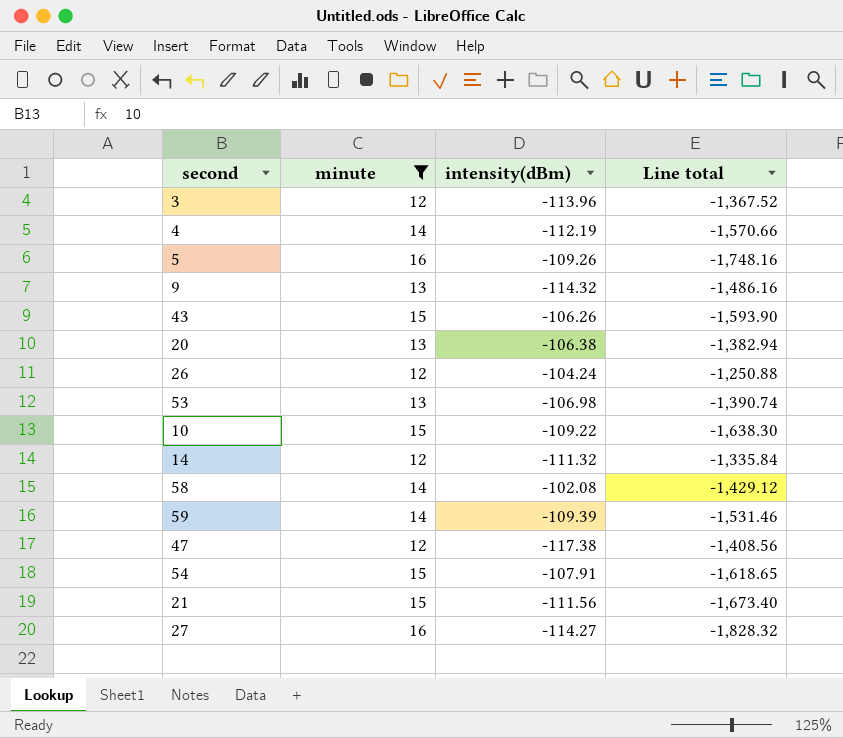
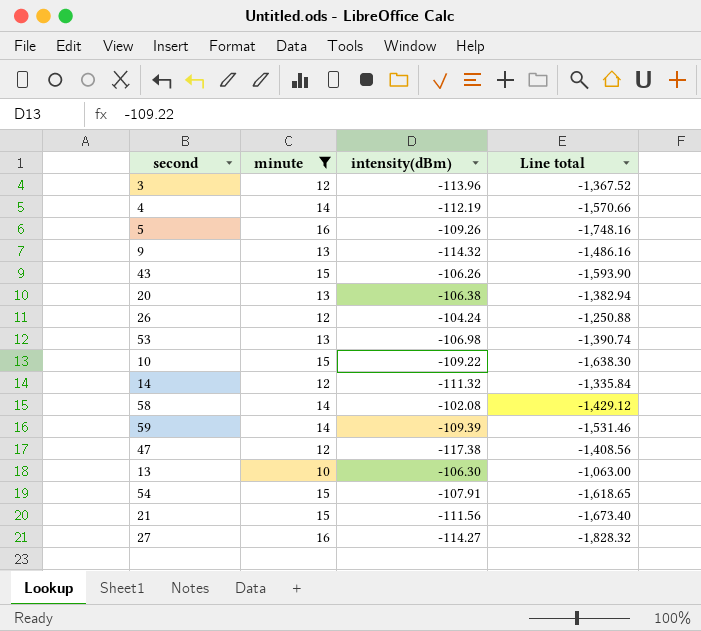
row 13: none -> 10 | -106.30 | -1,063.00

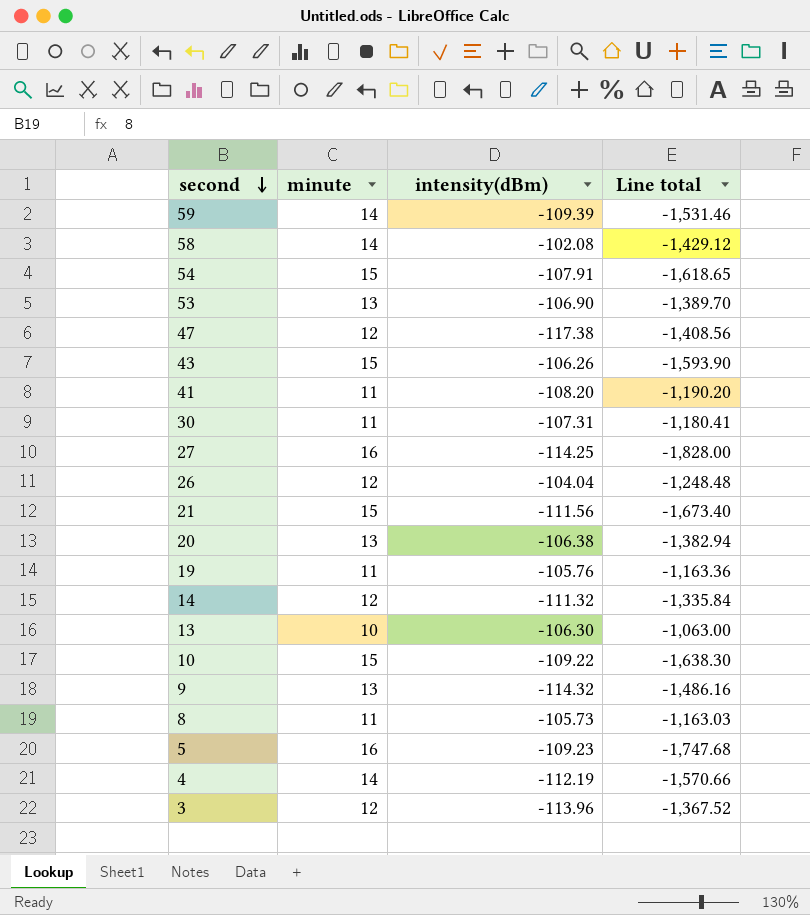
filter: minute != 11 -> none
row order: none -> second descending
53 | intensity(dBm): -106.98 -> -106.90
53 | Line total: -1,390.74 -> -1,389.70
27 | intensity(dBm): -114.27 -> -114.25
27 | Line total: -1,828.32 -> -1,828.00
26 | intensity(dBm): -104.24 -> -104.04
26 | Line total: -1,250.88 -> -1,248.48
5 | intensity(dBm): -109.26 -> -109.23
5 | Line total: -1,748.16 -> -1,747.68

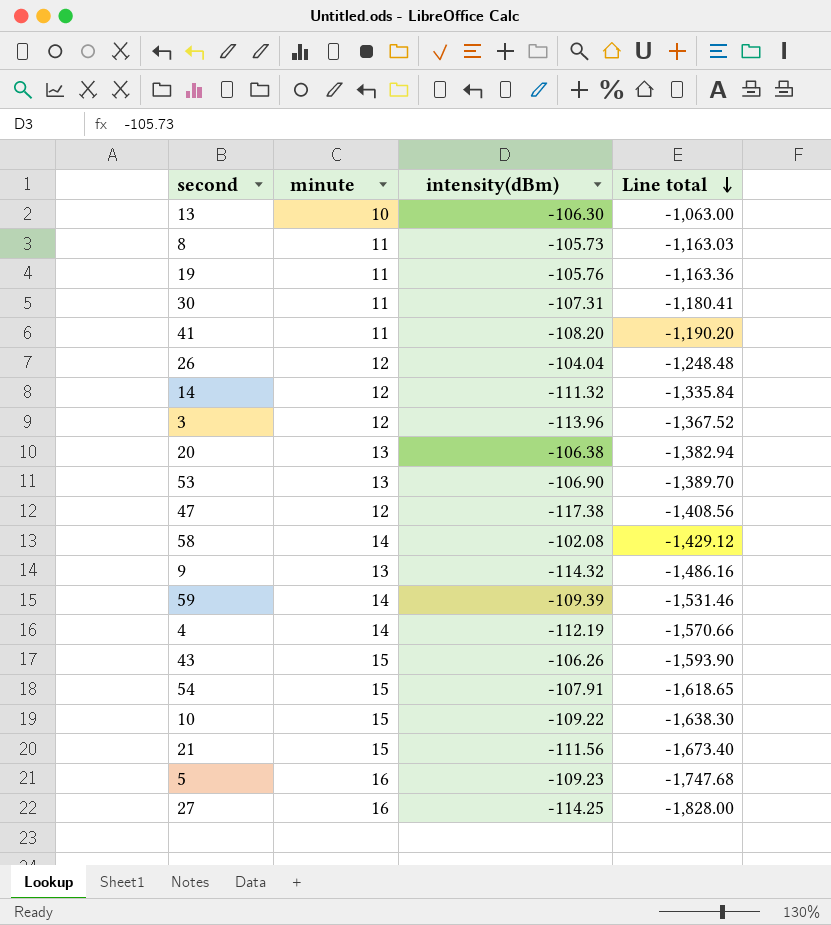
row order: second descending -> Line total descending

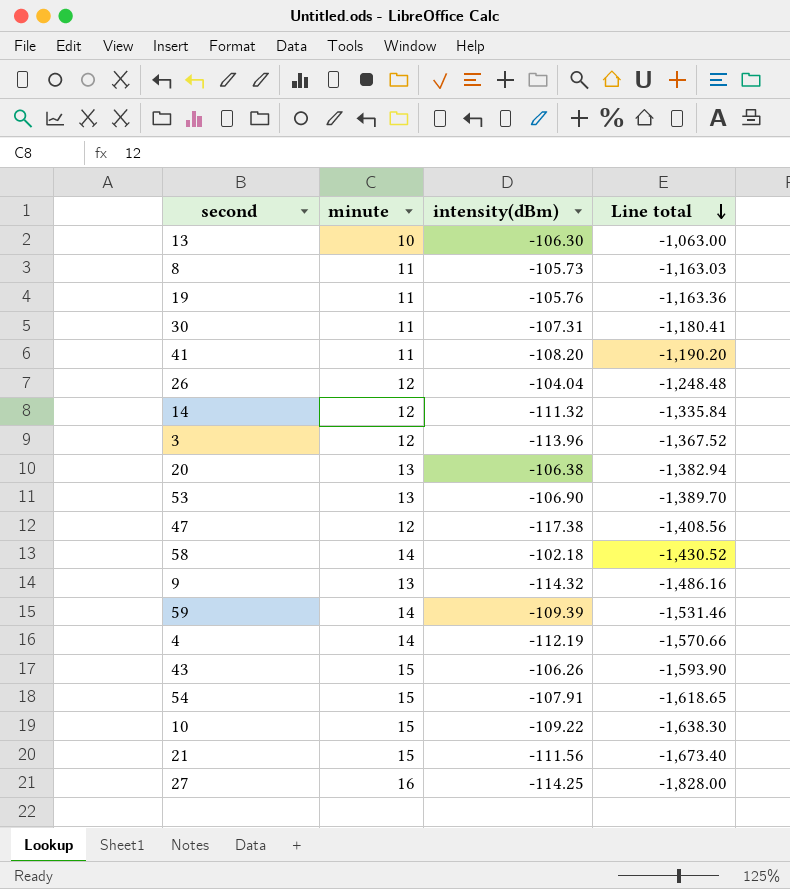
row 5: 16 | -109.23 | -1,747.68 -> none
58 | intensity(dBm): -102.08 -> -102.18
58 | Line total: -1,429.12 -> -1,430.52

